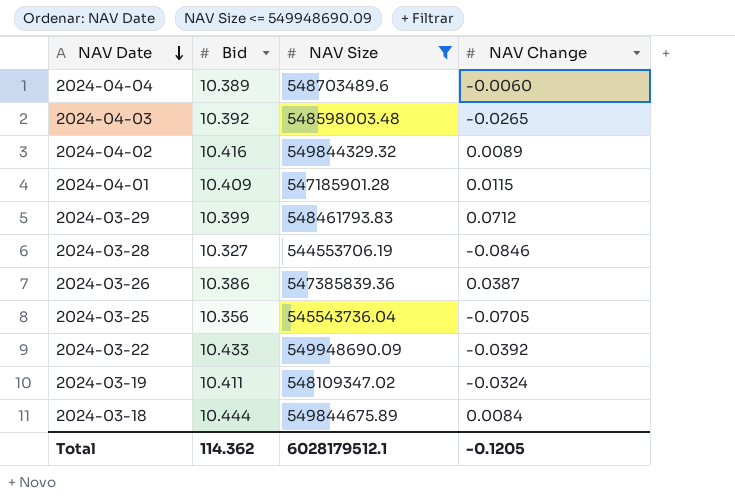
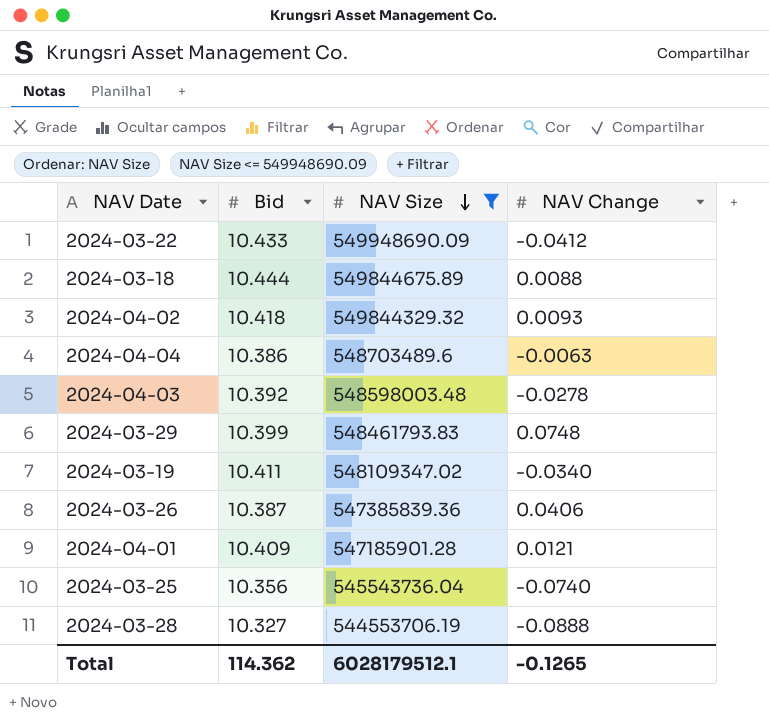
row order: NAV Date descending -> NAV Size descending
2024-03-22 | NAV Change: -0.0392 -> -0.0412
2024-03-18 | NAV Change: 0.0084 -> 0.0088
2024-04-02 | Bid: 10.416 -> 10.418
2024-04-02 | NAV Change: 0.0089 -> 0.0093
2024-04-04 | Bid: 10.389 -> 10.386
2024-04-04 | NAV Change: -0.0060 -> -0.0063
2024-04-03 | NAV Change: -0.0265 -> -0.0278
2024-03-29 | NAV Change: 0.0712 -> 0.0748
2024-03-19 | NAV Change: -0.0324 -> -0.0340
2024-03-26 | Bid: 10.386 -> 10.387
2024-03-26 | NAV Change: 0.0387 -> 0.0406
2024-04-01 | NAV Change: 0.0115 -> 0.0121
2024-03-25 | NAV Change: -0.0705 -> -0.0740
2024-03-28 | NAV Change: -0.0846 -> -0.0888
Total | NAV Change: -0.1205 -> -0.1265

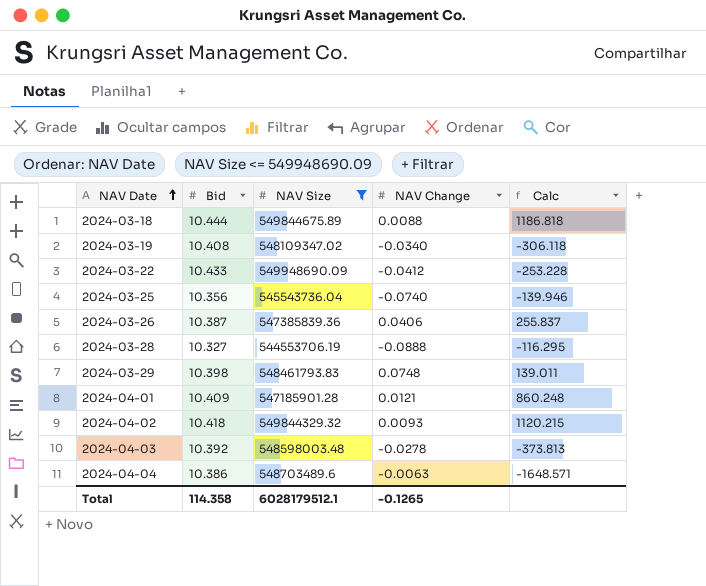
row order: NAV Size descending -> NAV Date ascending
column Calc | formula: none -> [Bid] / [NAV Change]
2024-03-19 | Bid: 10.411 -> 10.408
2024-03-29 | Bid: 10.399 -> 10.398
Total | Bid: 114.362 -> 114.358

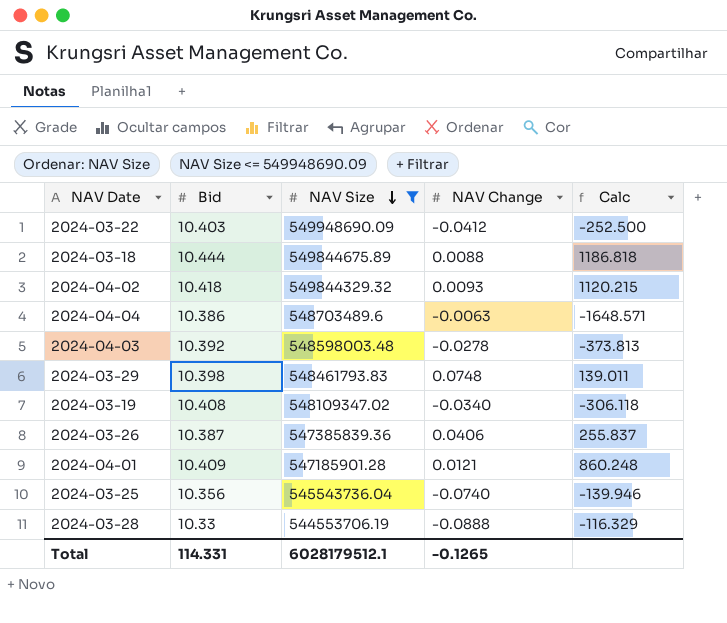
row order: NAV Date ascending -> NAV Size descending
2024-03-22 | Bid: 10.433 -> 10.403
2024-03-22 | Calc: -253.228 -> -252.500
2024-03-28 | Bid: 10.327 -> 10.33
2024-03-28 | Calc: -116.295 -> -116.329
Total | Bid: 114.358 -> 114.331

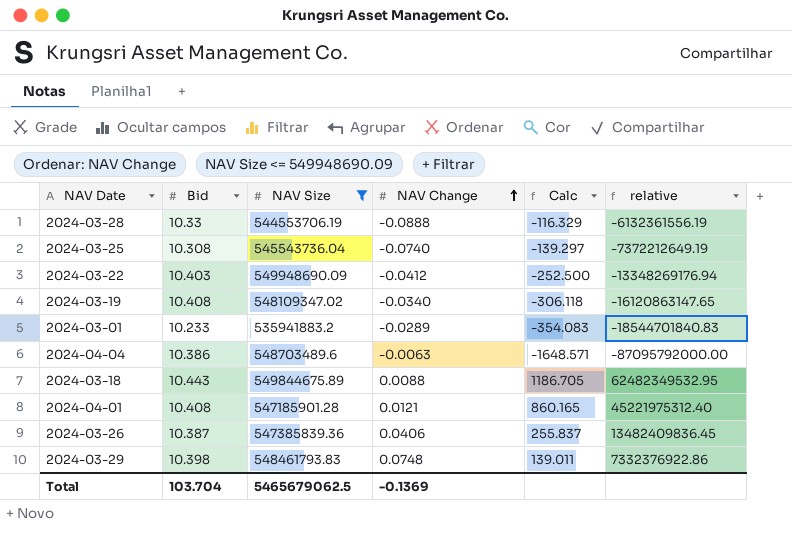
row order: NAV Size descending -> NAV Change ascending
column relative | formula: none -> [NAV Size] / [NAV Change]
row 2024-04-02: 10.418 | 549844329.32 | 0.0093 | 1120.215 -> none
row 2024-04-03: 10.392 | 548598003.48 | -0.0278 | -373.813 -> none
2024-03-25 | Bid: 10.356 -> 10.308
2024-03-25 | Calc: -139.946 -> -139.297
row 2024-03-01: none -> 10.233 | 535941883.2 | -0.0289 | -354.083 | -18544701840.83
2024-03-18 | Bid: 10.444 -> 10.443
2024-03-18 | Calc: 1186.818 -> 1186.705
2024-04-01 | Bid: 10.409 -> 10.408
2024-04-01 | Calc: 860.248 -> 860.165
Total | Bid: 114.331 -> 103.704
Total | NAV Size: 6028179512.1 -> 5465679062.5
Total | NAV Change: -0.1265 -> -0.1369

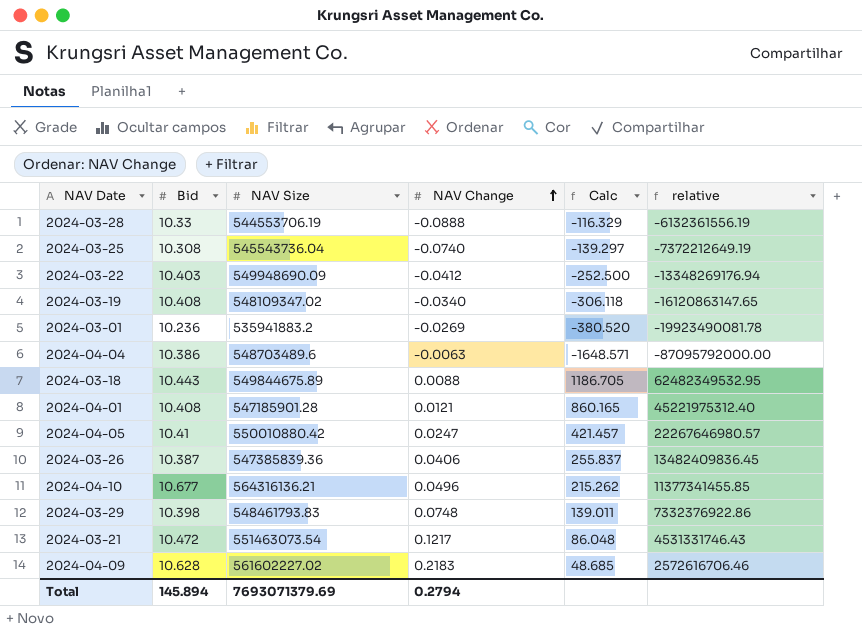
filter: NAV Size <= 549948690.09 -> none
2024-03-01 | Bid: 10.233 -> 10.236
2024-03-01 | NAV Change: -0.0289 -> -0.0269
2024-03-01 | Calc: -354.083 -> -380.520
2024-03-01 | relative: -18544701840.83 -> -19923490081.78
Total | Bid: 103.704 -> 145.894
Total | NAV Size: 5465679062.5 -> 7693071379.69
Total | NAV Change: -0.1369 -> 0.2794

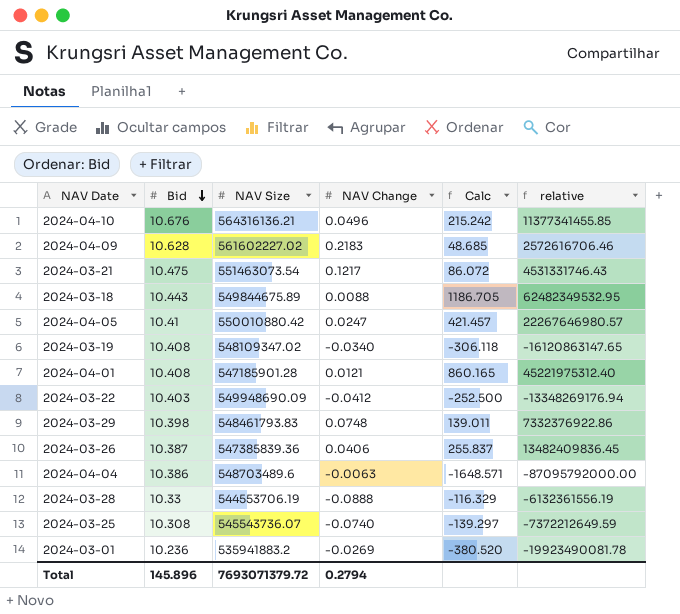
row order: NAV Change ascending -> Bid descending
2024-04-10 | Bid: 10.677 -> 10.676
2024-04-10 | Calc: 215.262 -> 215.242
2024-03-21 | Bid: 10.472 -> 10.475
2024-03-21 | Calc: 86.048 -> 86.072
2024-03-25 | NAV Size: 545543736.04 -> 545543736.07
2024-03-25 | relative: -7372212649.19 -> -7372212649.59
Total | Bid: 145.894 -> 145.896
Total | NAV Size: 7693071379.69 -> 7693071379.72

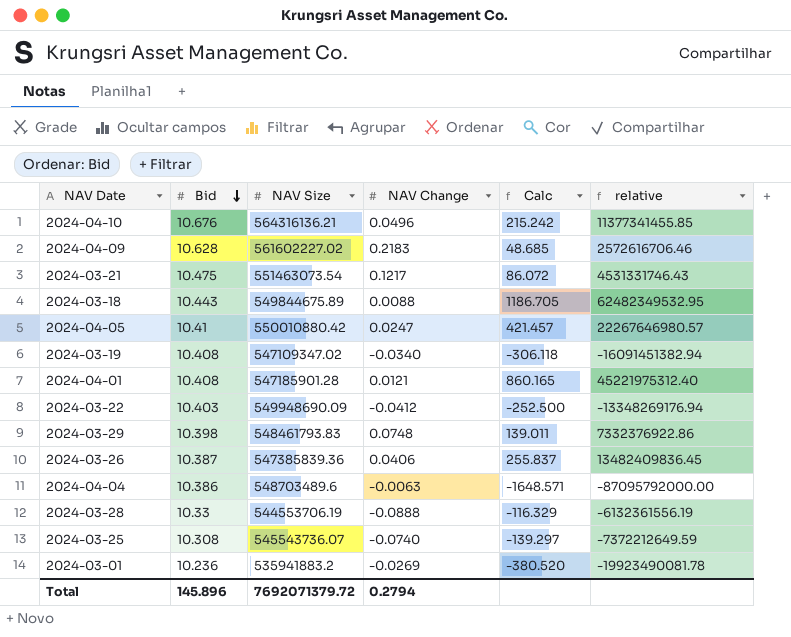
2024-03-19 | NAV Size: 548109347.02 -> 547109347.02
2024-03-19 | relative: -16120863147.65 -> -16091451382.94
Total | NAV Size: 7693071379.72 -> 7692071379.72

